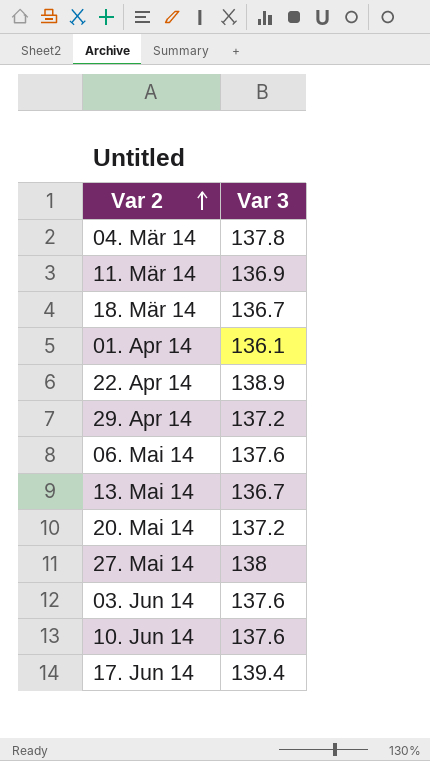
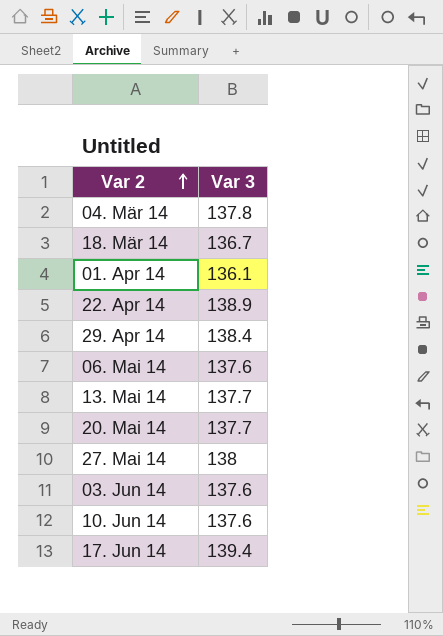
row 11. Mär 14: 136.9 -> none
29. Apr 14 | Var 3: 137.2 -> 138.4
13. Mai 14 | Var 3: 136.7 -> 137.7
20. Mai 14 | Var 3: 137.2 -> 137.7

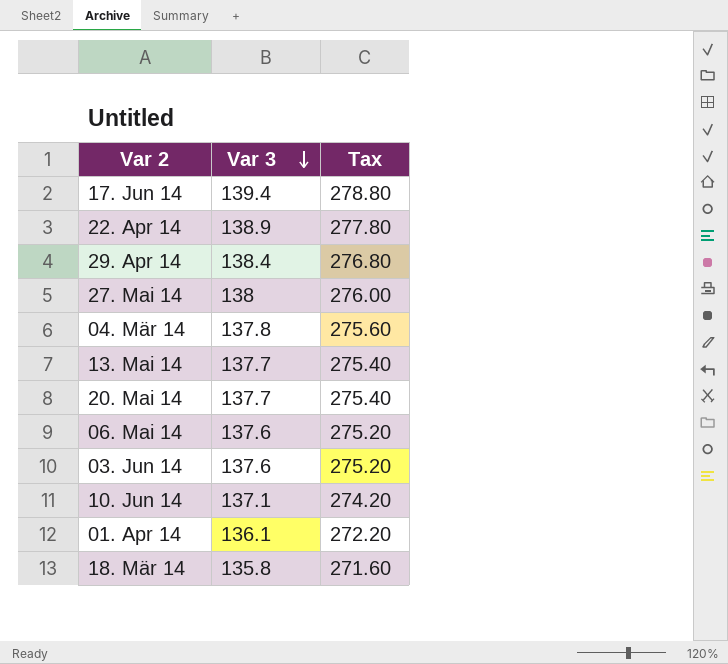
row order: Var 2 ascending -> Var 3 descending
column Tax | formula: none -> [Var 3] * 2
10. Jun 14 | Var 3: 137.6 -> 137.1
18. Mär 14 | Var 3: 136.7 -> 135.8

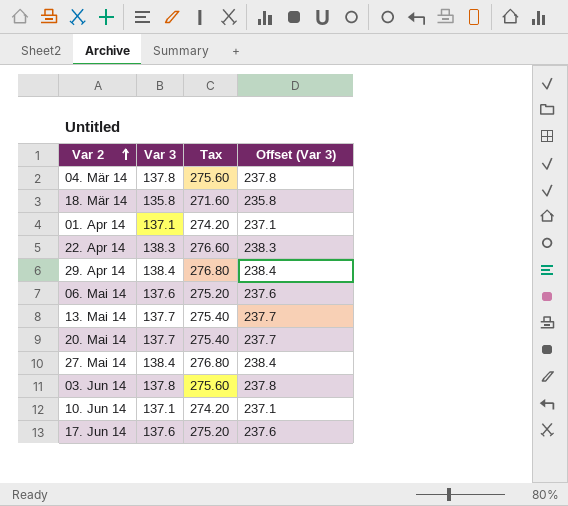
row order: Var 3 descending -> Var 2 ascending
column Offset (Var 3) | formula: none -> [Var 3] + 100
01. Apr 14 | Var 3: 136.1 -> 137.1
01. Apr 14 | Tax: 272.20 -> 274.20
22. Apr 14 | Var 3: 138.9 -> 138.3
22. Apr 14 | Tax: 277.80 -> 276.60
27. Mai 14 | Var 3: 138 -> 138.4
27. Mai 14 | Tax: 276.00 -> 276.80
03. Jun 14 | Var 3: 137.6 -> 137.8
03. Jun 14 | Tax: 275.20 -> 275.60
17. Jun 14 | Var 3: 139.4 -> 137.6
17. Jun 14 | Tax: 278.80 -> 275.20

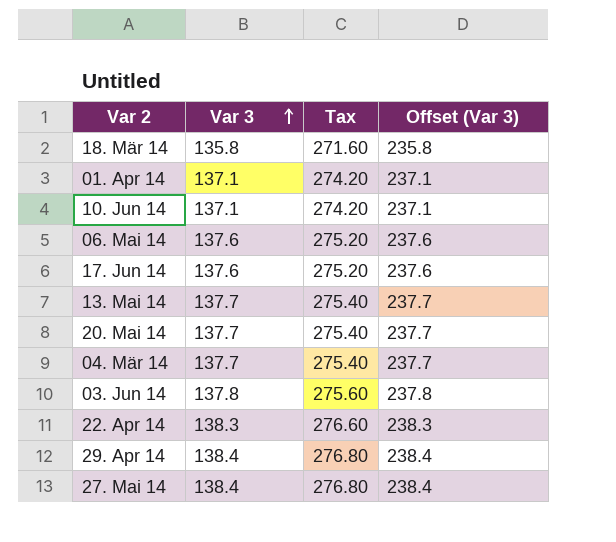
row order: Var 2 ascending -> Var 3 ascending
04. Mär 14 | Var 3: 137.8 -> 137.7
04. Mär 14 | Tax: 275.60 -> 275.40
04. Mär 14 | Offset (Var 3): 237.8 -> 237.7

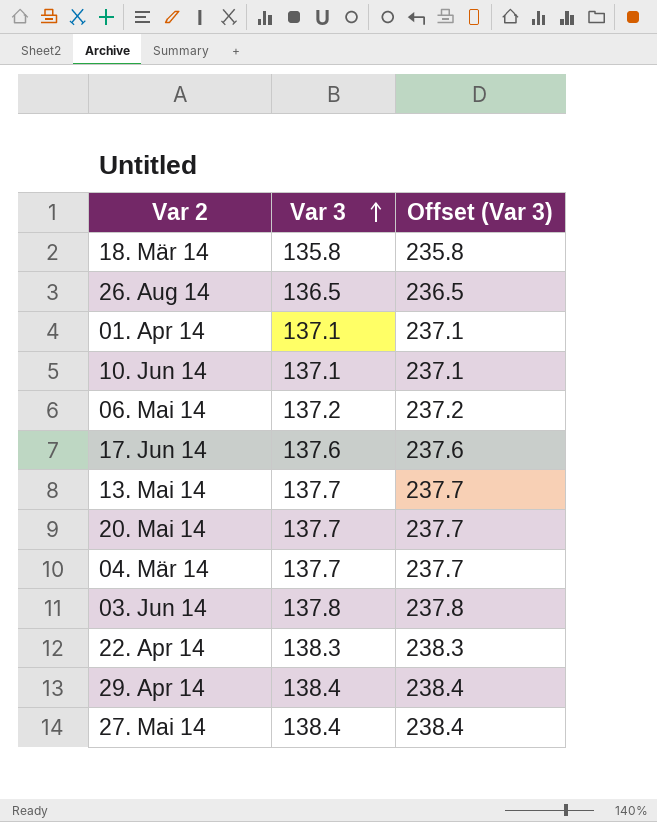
column Tax | formula: [Var 3] * 2 -> none
row 26. Aug 14: none -> 136.5 | 236.5
06. Mai 14 | Var 3: 137.6 -> 137.2
06. Mai 14 | Offset (Var 3): 237.6 -> 237.2

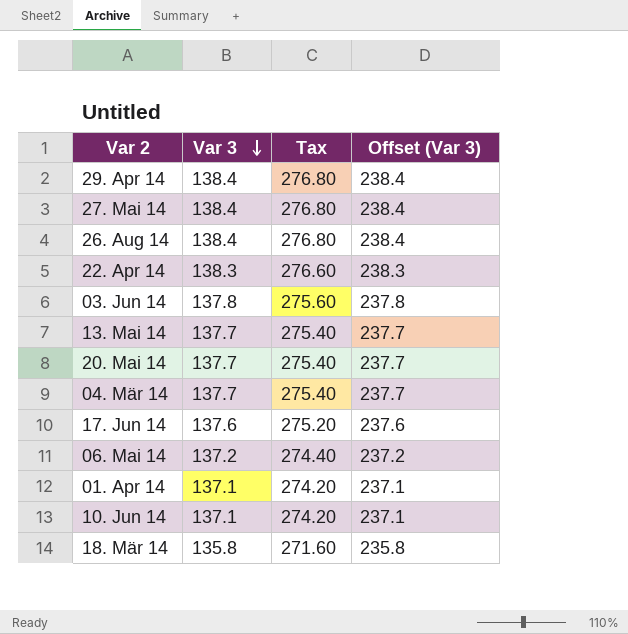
row order: Var 3 ascending -> Var 3 descending
column Tax | formula: none -> [Var 3] * 2
26. Aug 14 | Var 3: 136.5 -> 138.4
26. Aug 14 | Offset (Var 3): 236.5 -> 238.4

